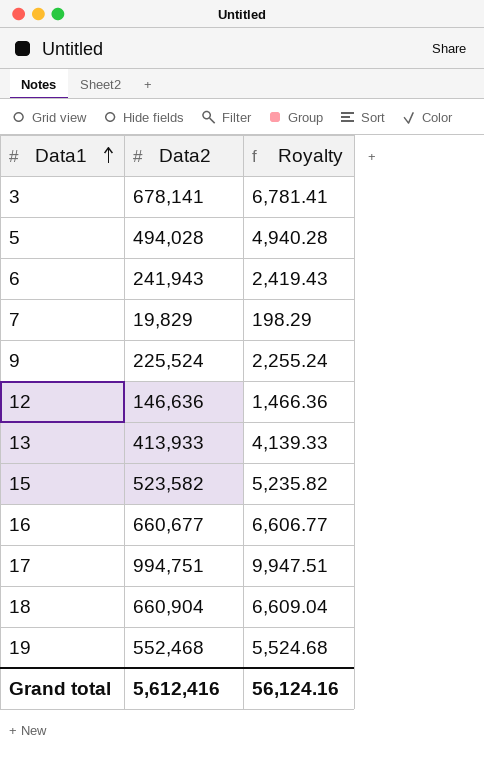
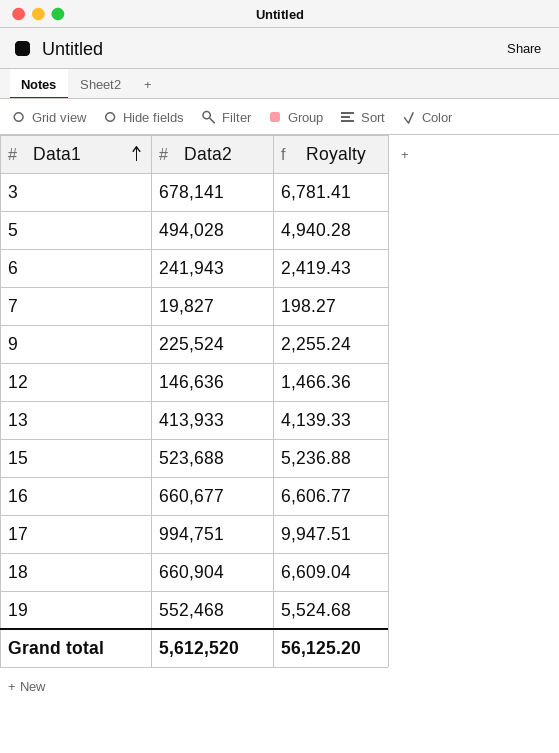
7 | Data2: 19,829 -> 19,827
7 | Royalty: 198.29 -> 198.27
15 | Data2: 523,582 -> 523,688
15 | Royalty: 5,235.82 -> 5,236.88
Grand total | Data2: 5,612,416 -> 5,612,520
Grand total | Royalty: 56,124.16 -> 56,125.20

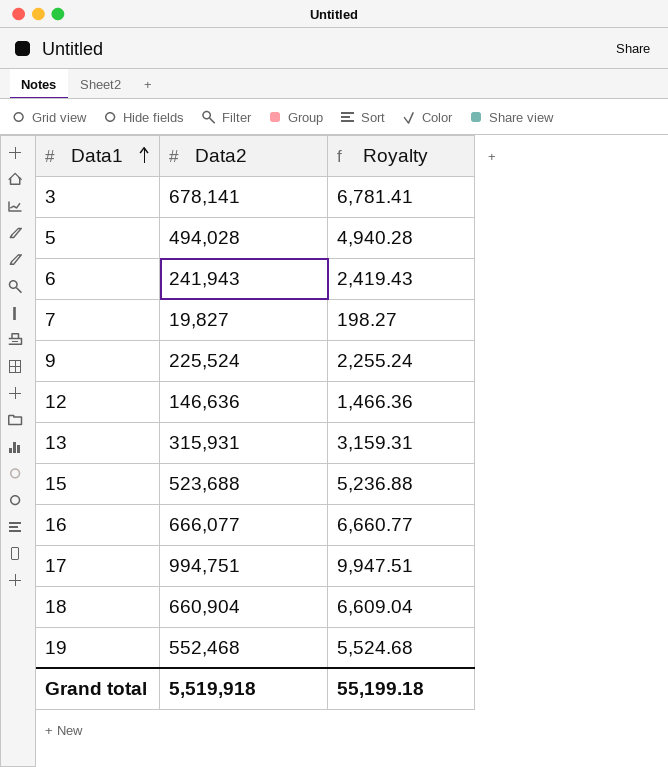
13 | Data2: 413,933 -> 315,931
13 | Royalty: 4,139.33 -> 3,159.31
16 | Data2: 660,677 -> 666,077
16 | Royalty: 6,606.77 -> 6,660.77
Grand total | Data2: 5,612,520 -> 5,519,918
Grand total | Royalty: 56,125.20 -> 55,199.18

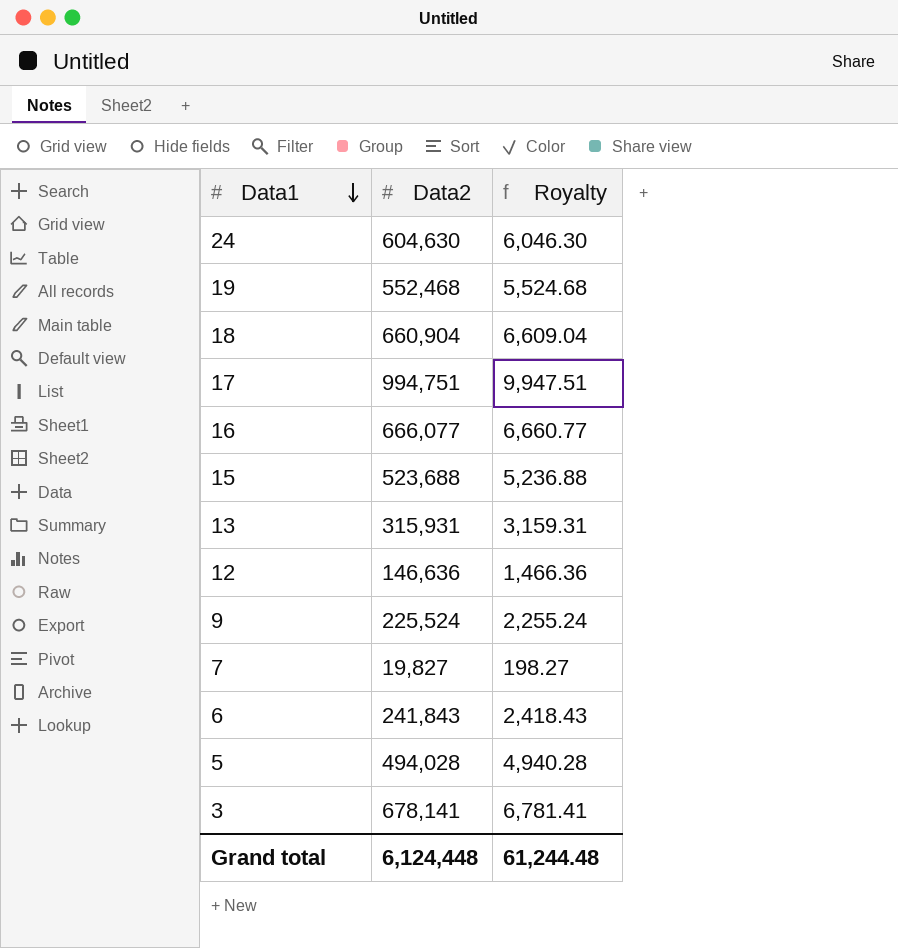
row order: Data1 ascending -> Data1 descending
row 24: none -> 604,630 | 6,046.30
6 | Data2: 241,943 -> 241,843
6 | Royalty: 2,419.43 -> 2,418.43
Grand total | Data2: 5,519,918 -> 6,124,448
Grand total | Royalty: 55,199.18 -> 61,244.48

